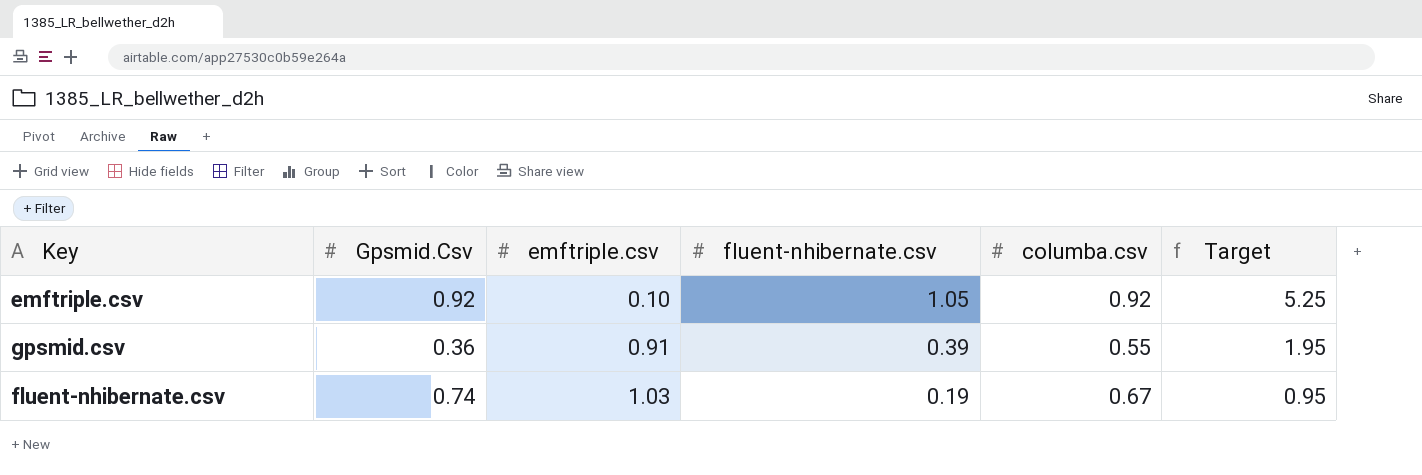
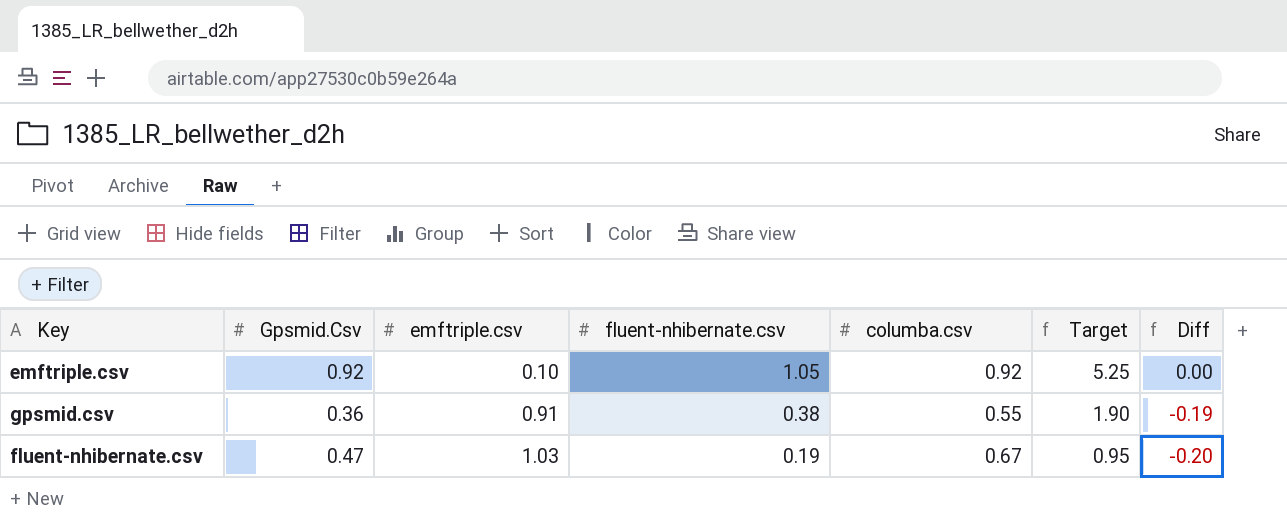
column Diff | formula: none -> [Gpsmid.Csv] - [columba.csv]
gpsmid.csv | fluent-nhibernate.csv: 0.39 -> 0.38
gpsmid.csv | Target: 1.95 -> 1.90
fluent-nhibernate.csv | Gpsmid.Csv: 0.74 -> 0.47

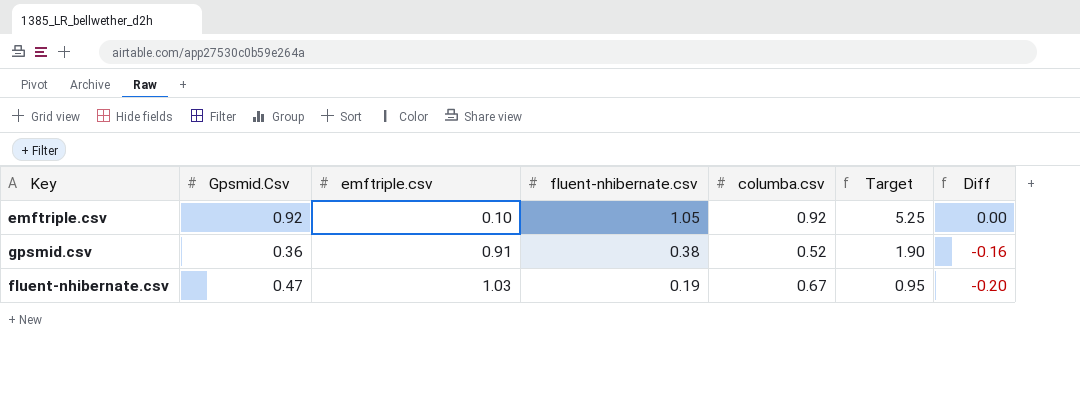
gpsmid.csv | columba.csv: 0.55 -> 0.52
gpsmid.csv | Diff: -0.19 -> -0.16

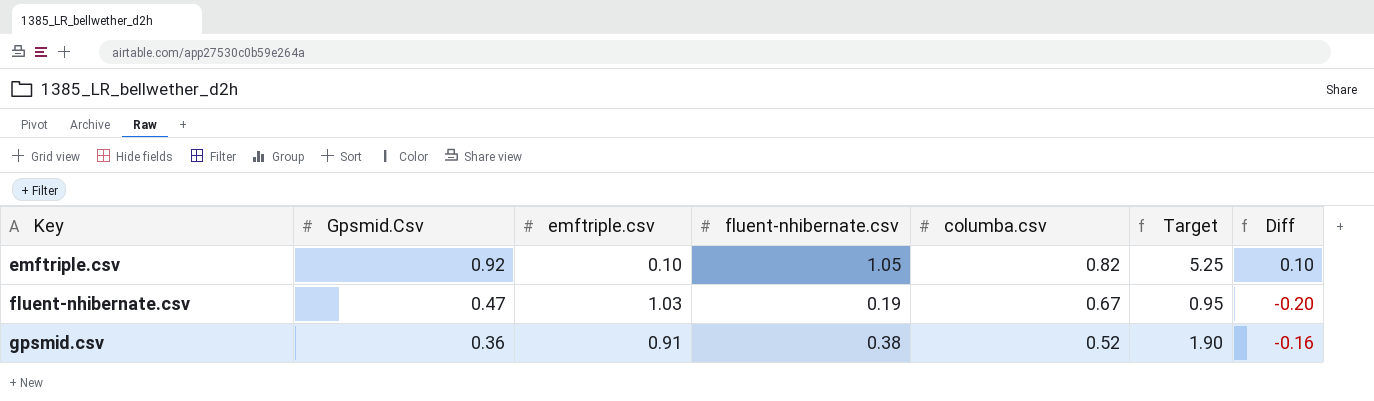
row order: emftriple.csv ascending -> Key ascending
emftriple.csv | columba.csv: 0.92 -> 0.82
emftriple.csv | Diff: 0.00 -> 0.10

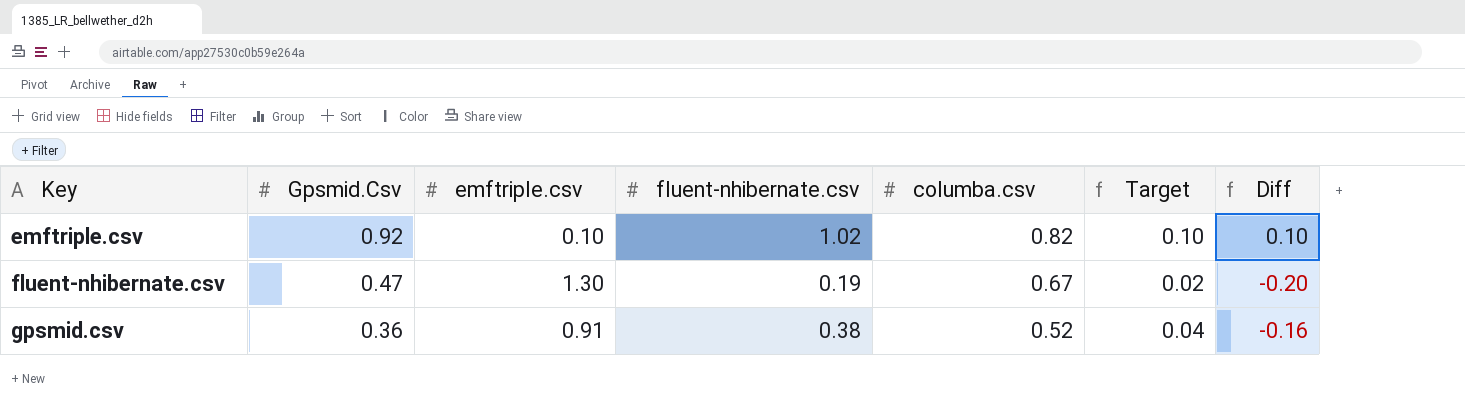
column Target | formula: [fluent-nhibernate.csv] * 5 -> [fluent-nhibernate.csv] * 0.1
emftriple.csv | fluent-nhibernate.csv: 1.05 -> 1.02
fluent-nhibernate.csv | emftriple.csv: 1.03 -> 1.30

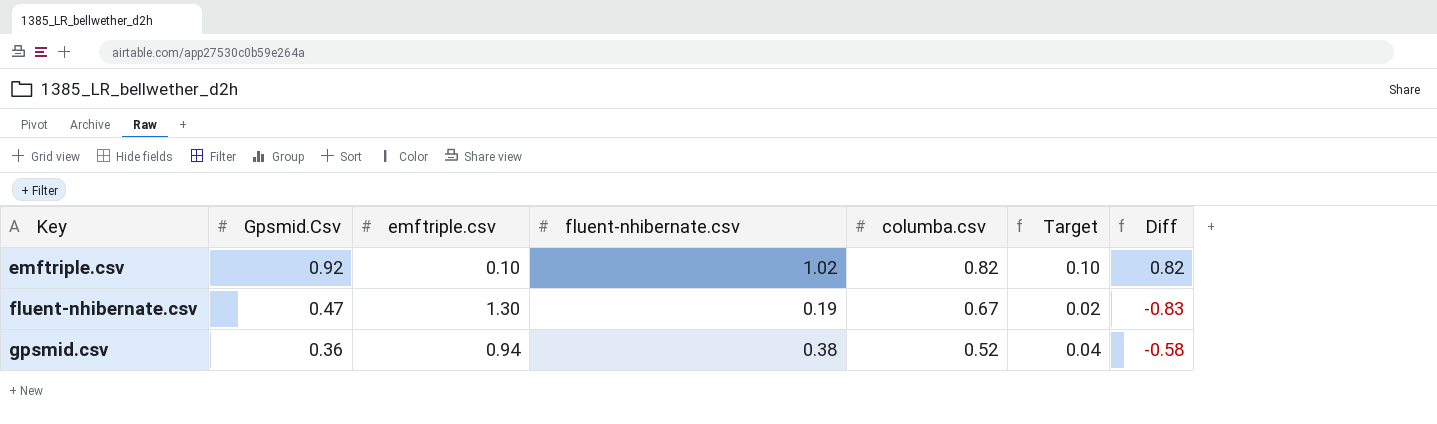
column Diff | formula: [Gpsmid.Csv] - [columba.csv] -> [Gpsmid.Csv] - [emftriple.csv]
gpsmid.csv | emftriple.csv: 0.91 -> 0.94

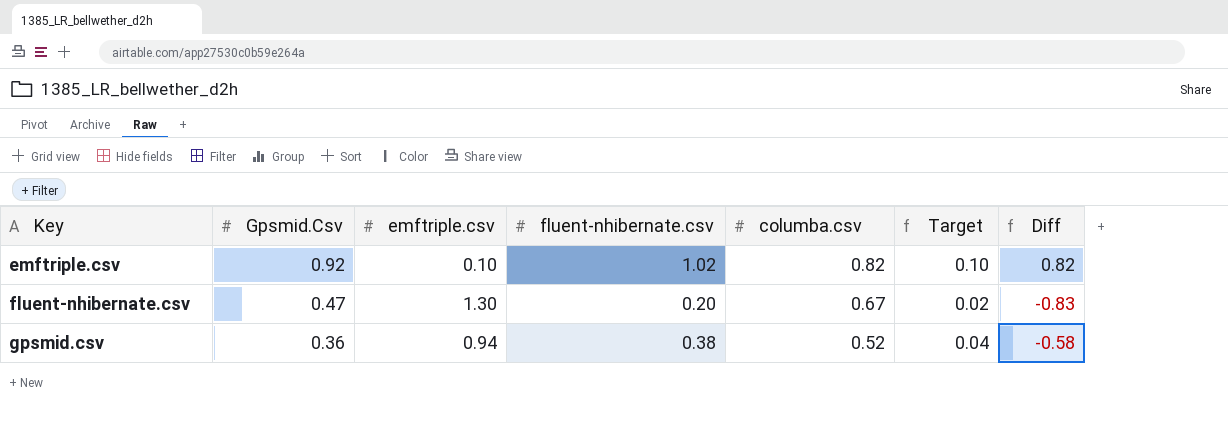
fluent-nhibernate.csv | fluent-nhibernate.csv: 0.19 -> 0.20

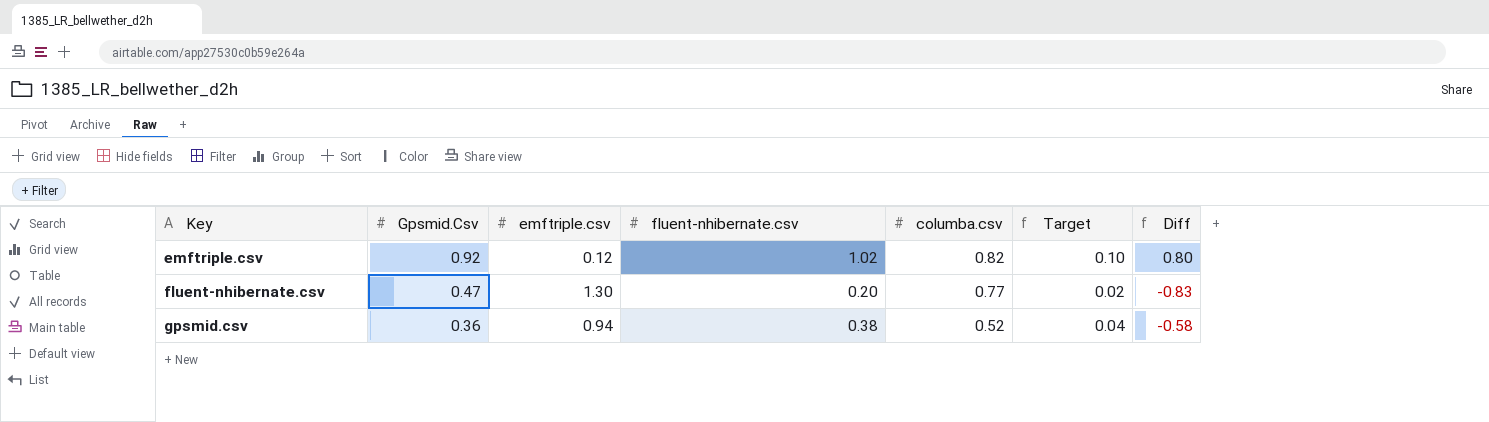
emftriple.csv | emftriple.csv: 0.10 -> 0.12
emftriple.csv | Diff: 0.82 -> 0.80
fluent-nhibernate.csv | columba.csv: 0.67 -> 0.77

